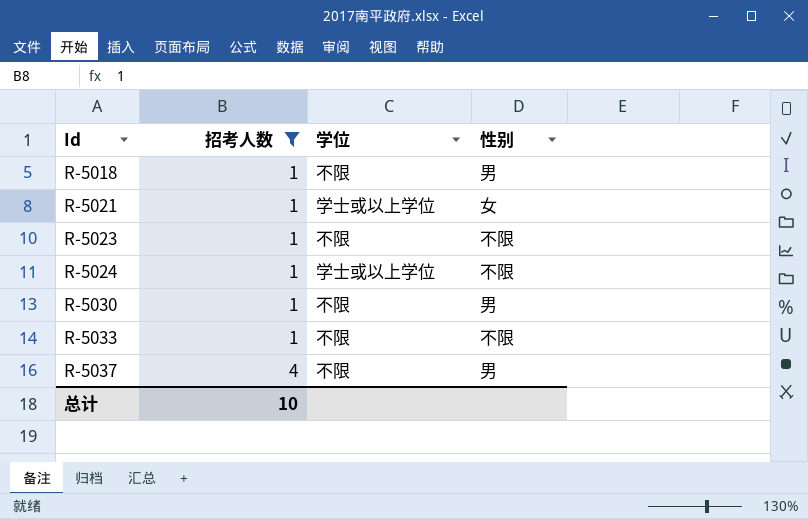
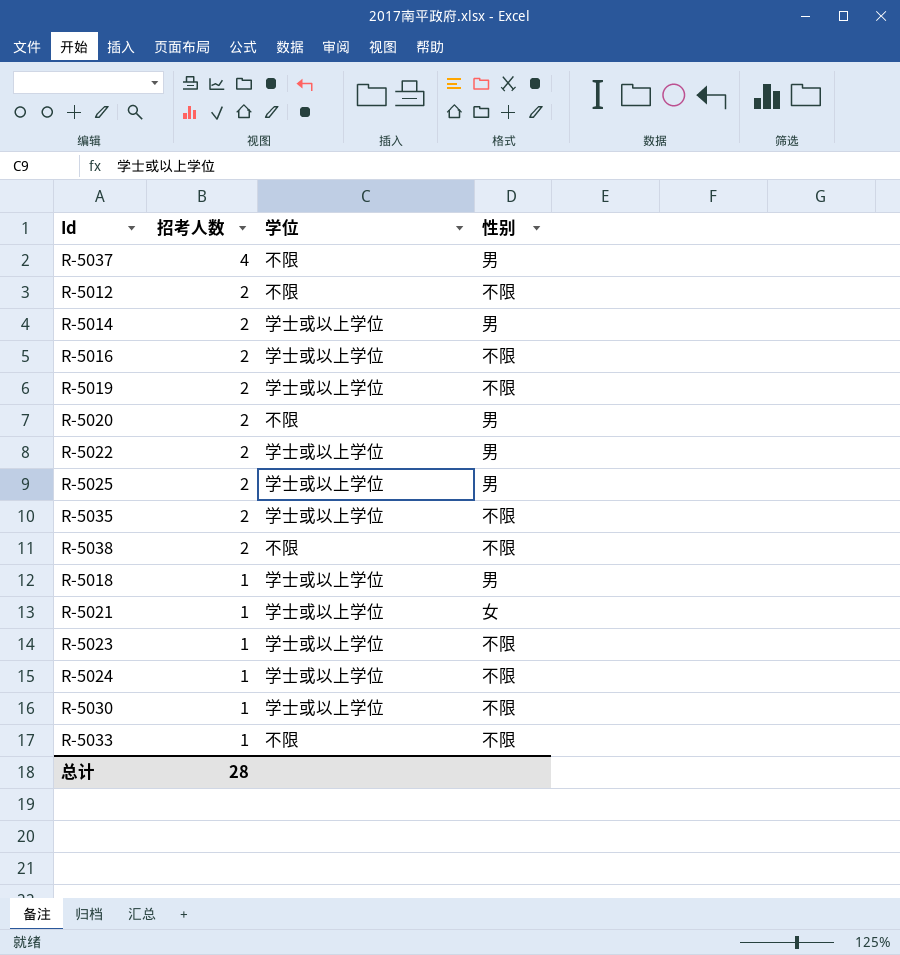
filter: 招考人数 != 2 -> none
row order: Id ascending -> 招考人数 descending
R-5018 | 学位: 不限 -> 学士或以上学位
R-5023 | 学位: 不限 -> 学士或以上学位
R-5030 | 学位: 不限 -> 学士或以上学位
R-5030 | 性别: 男 -> 不限
总计 | 招考人数: 10 -> 28

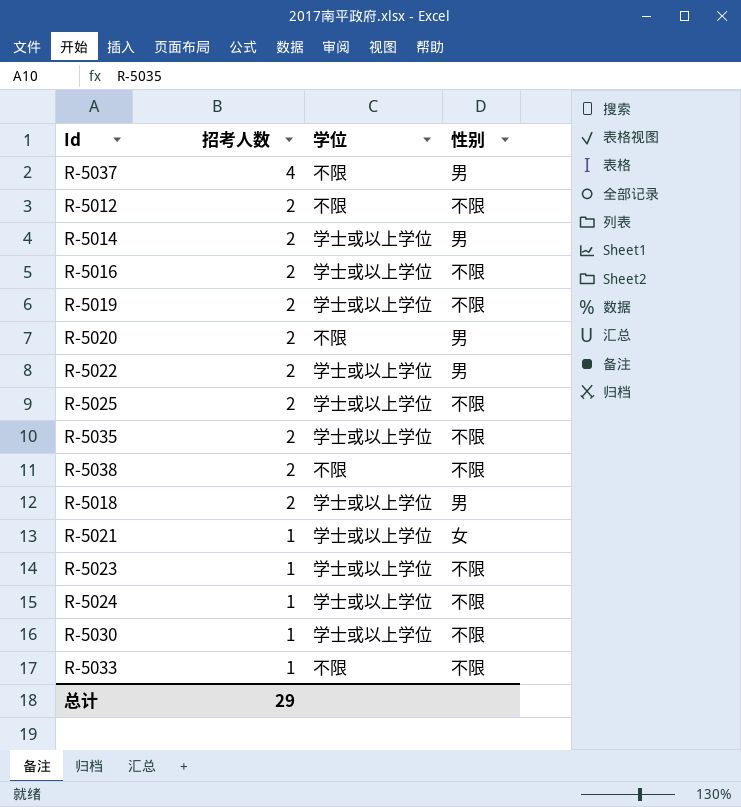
R-5025 | 性别: 男 -> 不限
R-5018 | 招考人数: 1 -> 2
总计 | 招考人数: 28 -> 29

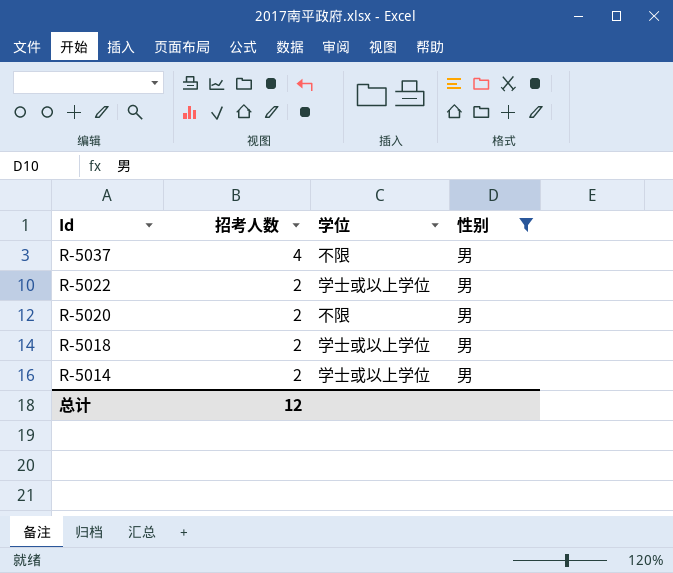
filter: none -> 性别 = 男
row order: 招考人数 descending -> Id descending
总计 | 招考人数: 29 -> 12

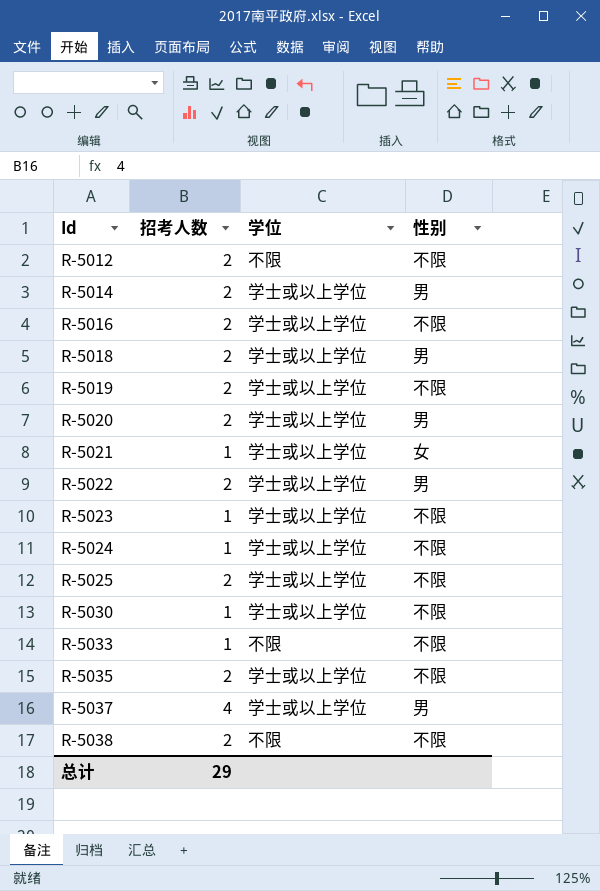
filter: 性别 = 男 -> none
row order: Id descending -> Id ascending
R-5020 | 学位: 不限 -> 学士或以上学位
R-5037 | 学位: 不限 -> 学士或以上学位
总计 | 招考人数: 12 -> 29

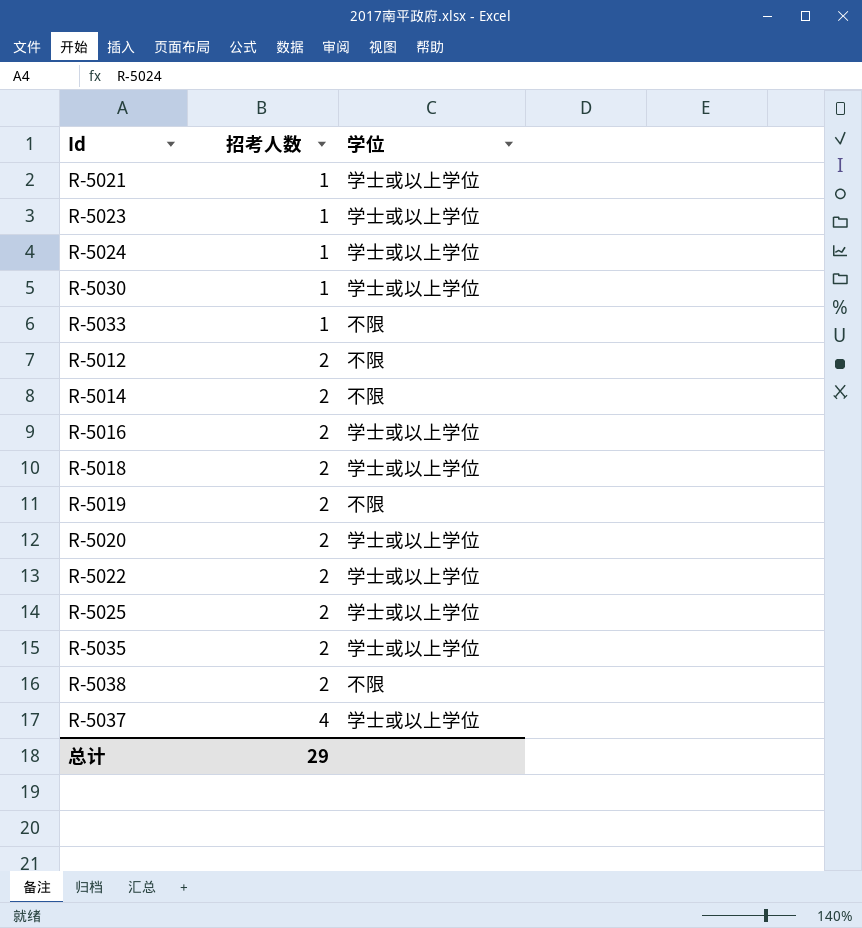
row order: Id ascending -> 招考人数 ascending
column 性别 | position: 4 -> none
R-5014 | 学位: 学士或以上学位 -> 不限
R-5019 | 学位: 学士或以上学位 -> 不限

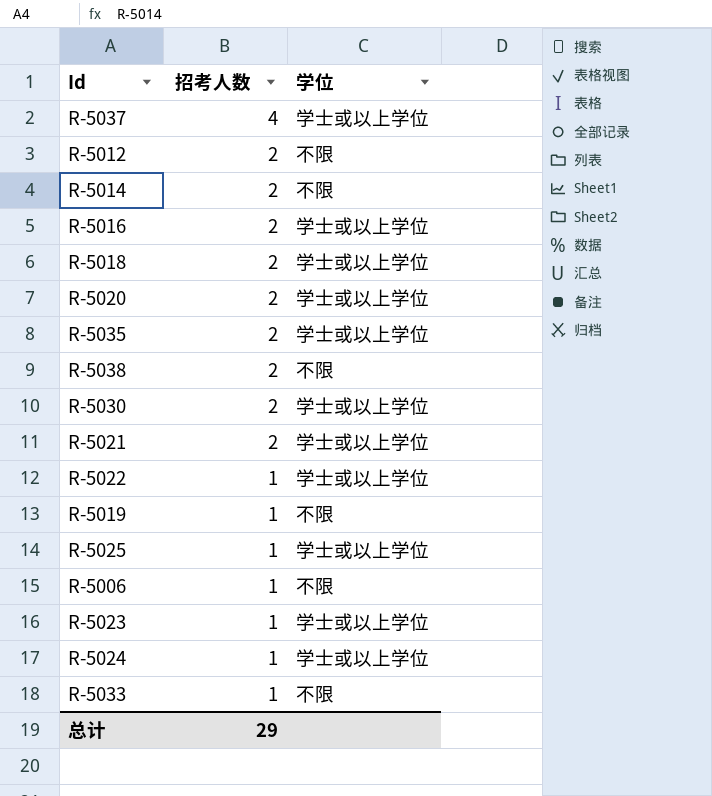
row order: 招考人数 ascending -> 招考人数 descending
R-5030 | 招考人数: 1 -> 2
R-5021 | 招考人数: 1 -> 2
R-5022 | 招考人数: 2 -> 1
R-5019 | 招考人数: 2 -> 1
R-5025 | 招考人数: 2 -> 1
row R-5006: none -> 1 | 不限

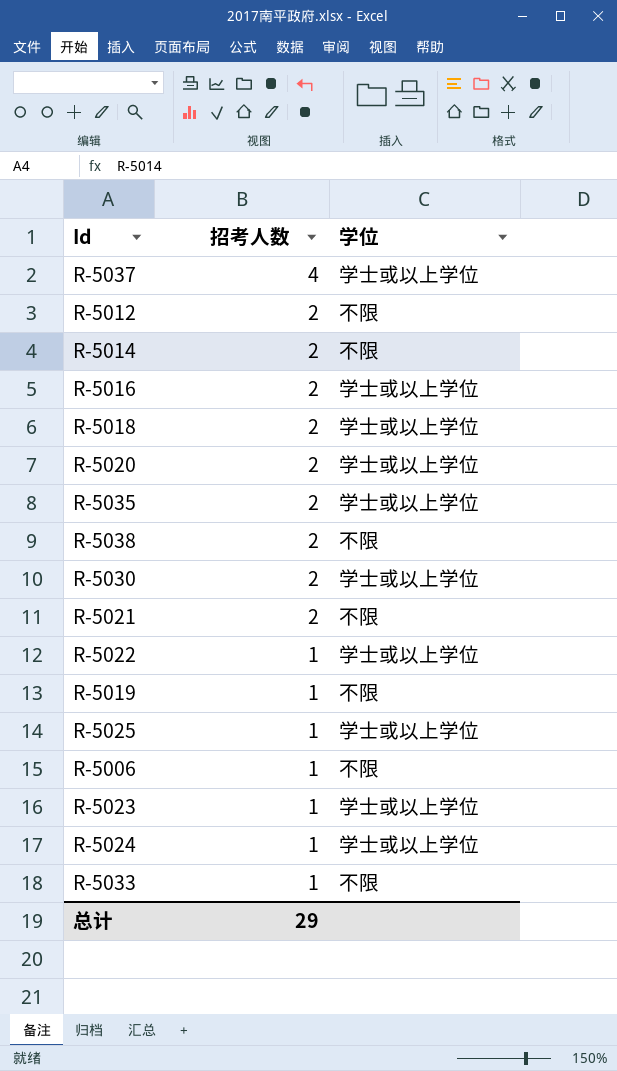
R-5021 | 学位: 学士或以上学位 -> 不限

